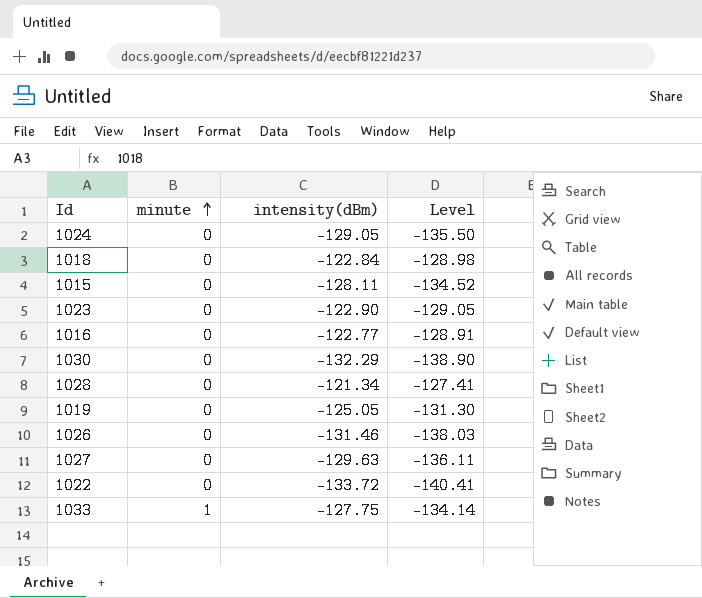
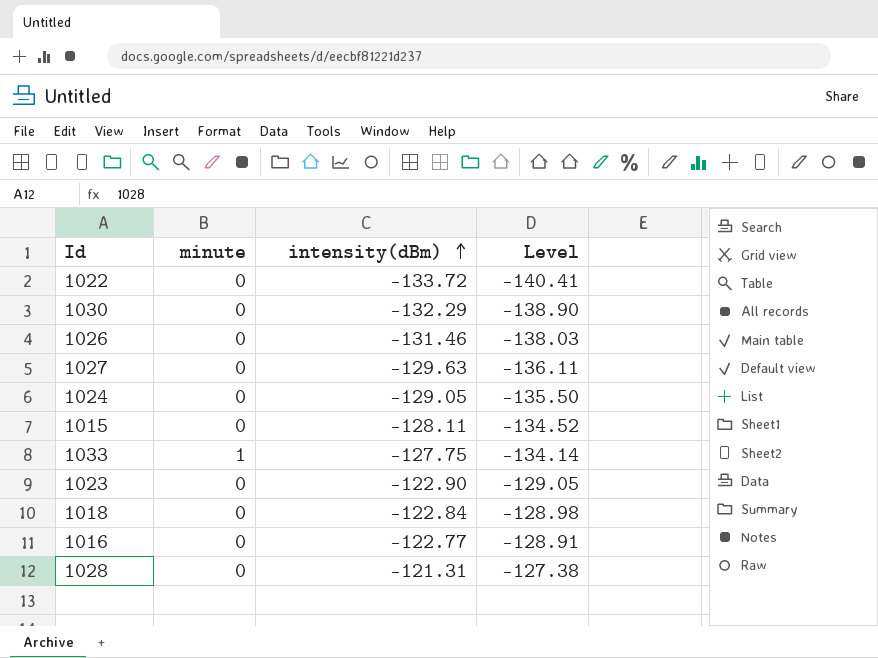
row order: minute ascending -> intensity(dBm) ascending
row 1019: 0 | -125.05 | -131.30 -> none
1028 | intensity(dBm): -121.34 -> -121.31
1028 | Level: -127.41 -> -127.38

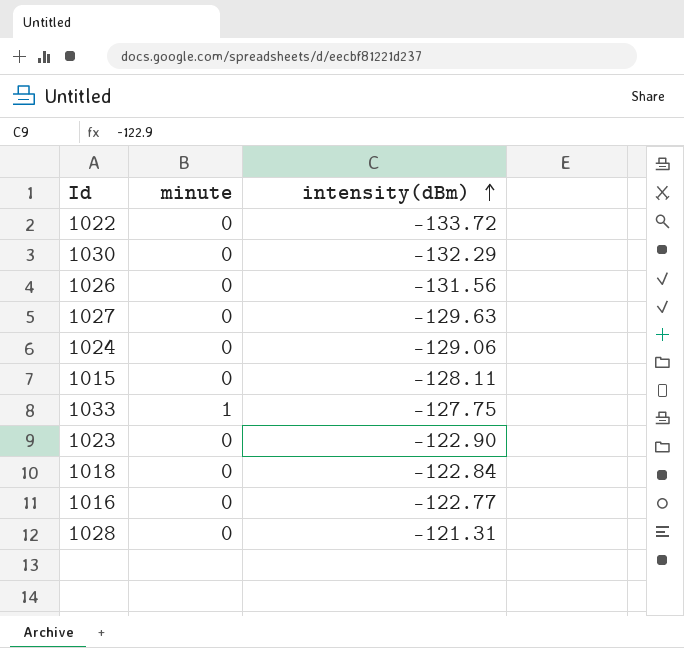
column Level | formula: [intensity(dBm)] * 1.05 -> none
1026 | intensity(dBm): -131.46 -> -131.56
1024 | intensity(dBm): -129.05 -> -129.06

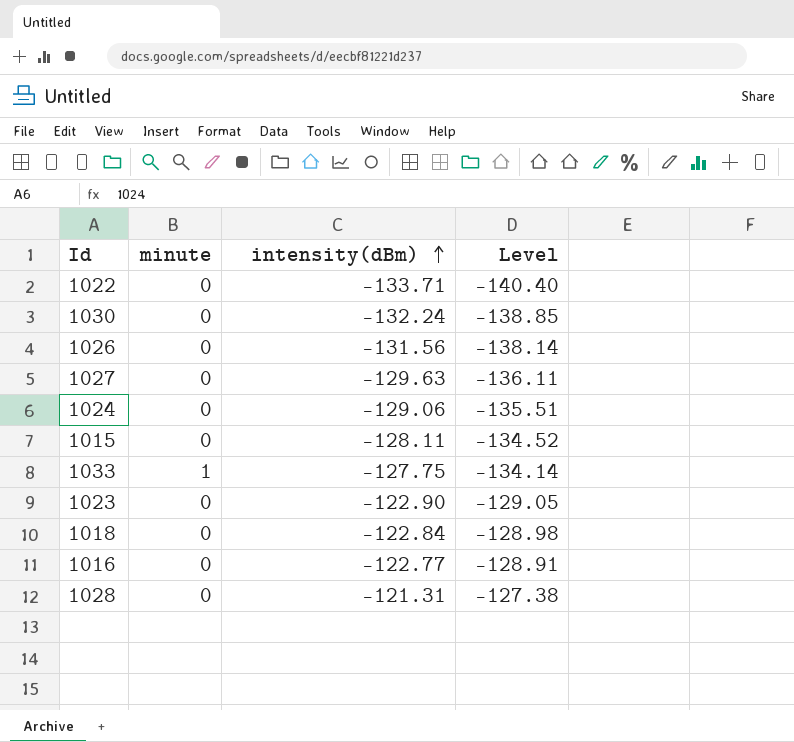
column Level | formula: none -> [intensity(dBm)] * 1.05
1022 | intensity(dBm): -133.72 -> -133.71
1030 | intensity(dBm): -132.29 -> -132.24

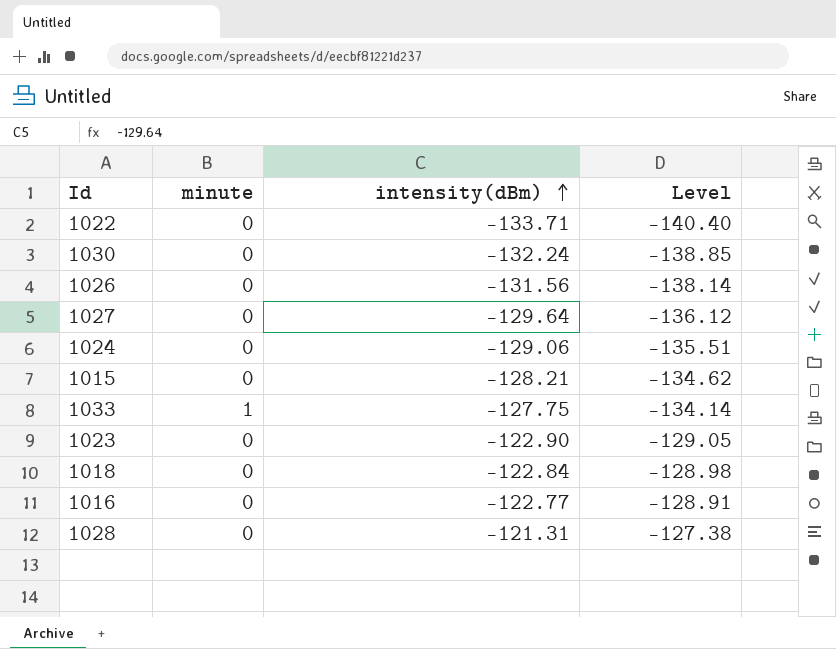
1027 | intensity(dBm): -129.63 -> -129.64
1027 | Level: -136.11 -> -136.12
1015 | intensity(dBm): -128.11 -> -128.21
1015 | Level: -134.52 -> -134.62

